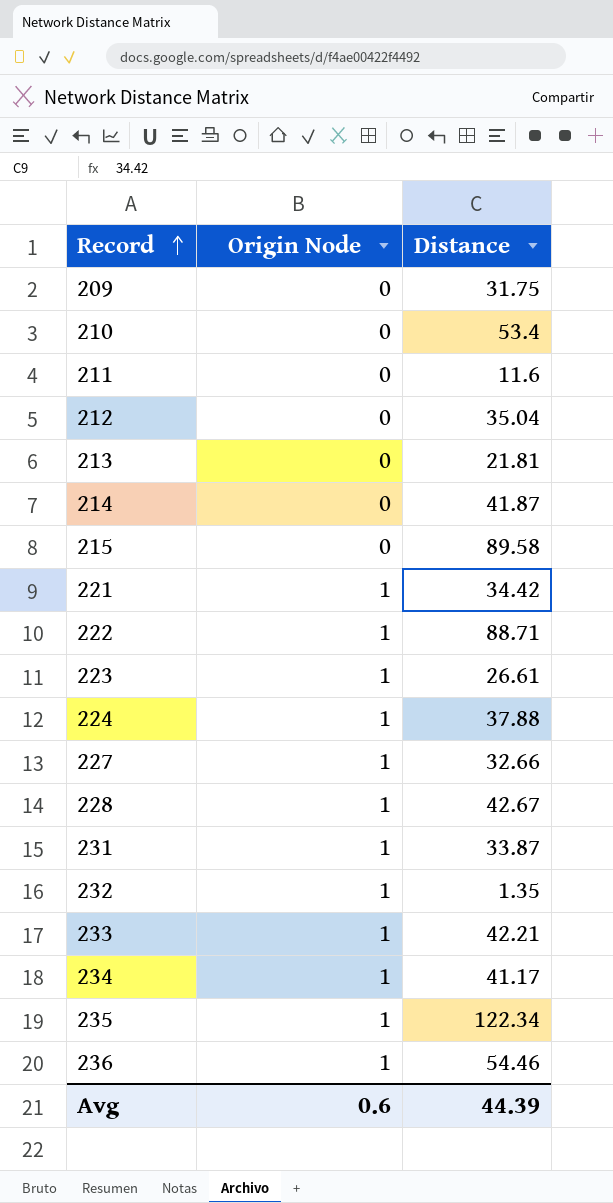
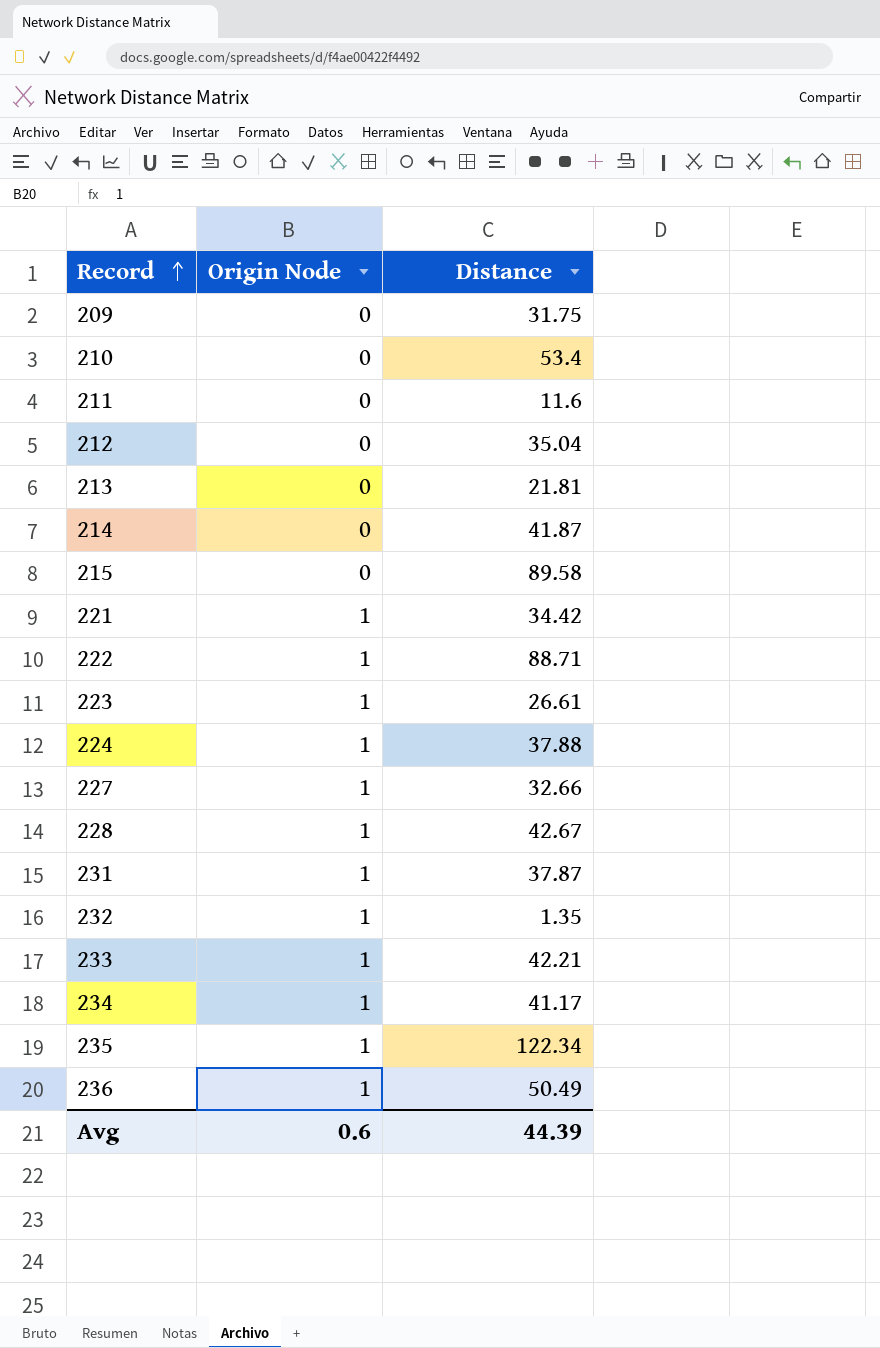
231 | Distance: 33.87 -> 37.87
236 | Distance: 54.46 -> 50.49

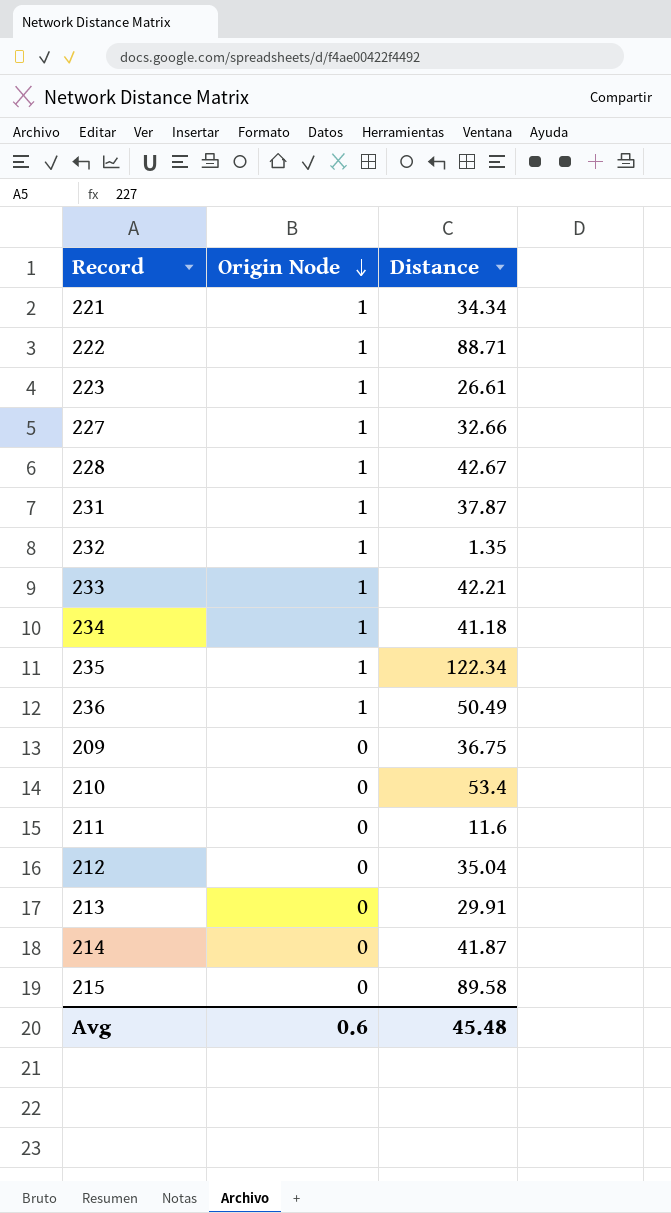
row order: Record ascending -> Origin Node descending
row 224: 1 | 37.88 -> none
221 | Distance: 34.42 -> 34.34
234 | Distance: 41.17 -> 41.18
209 | Distance: 31.75 -> 36.75
213 | Distance: 21.81 -> 29.91
Avg | Distance: 44.39 -> 45.48

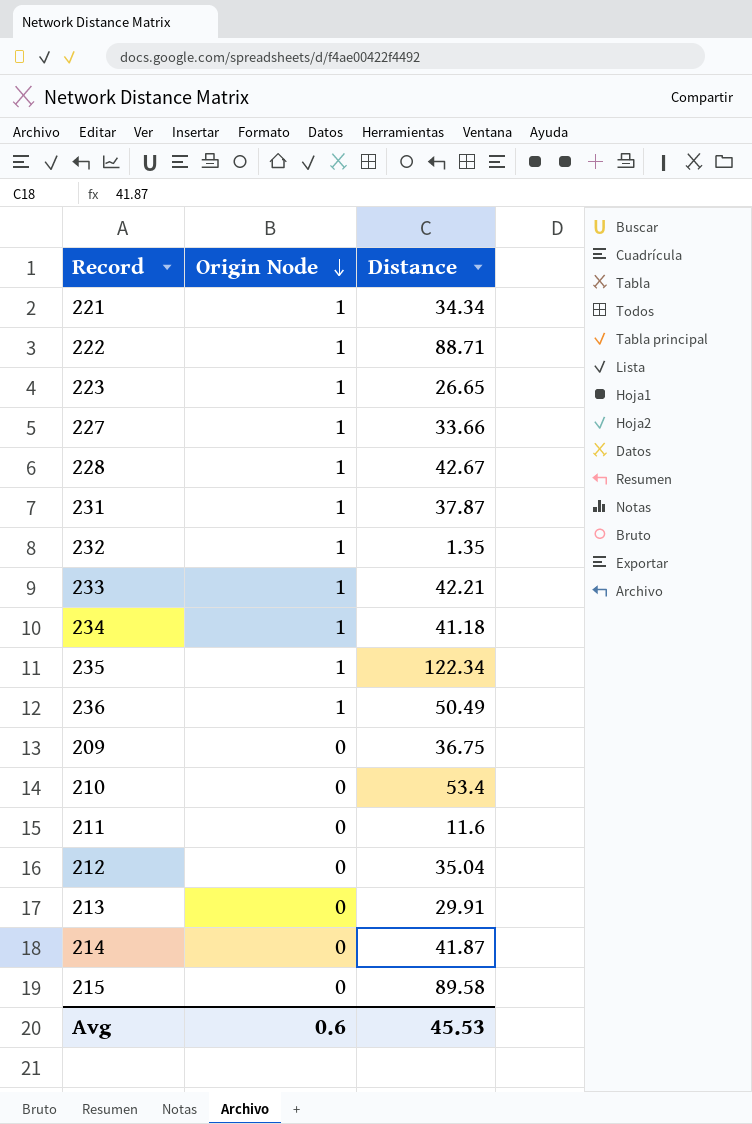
223 | Distance: 26.61 -> 26.65
227 | Distance: 32.66 -> 33.66
Avg | Distance: 45.48 -> 45.53

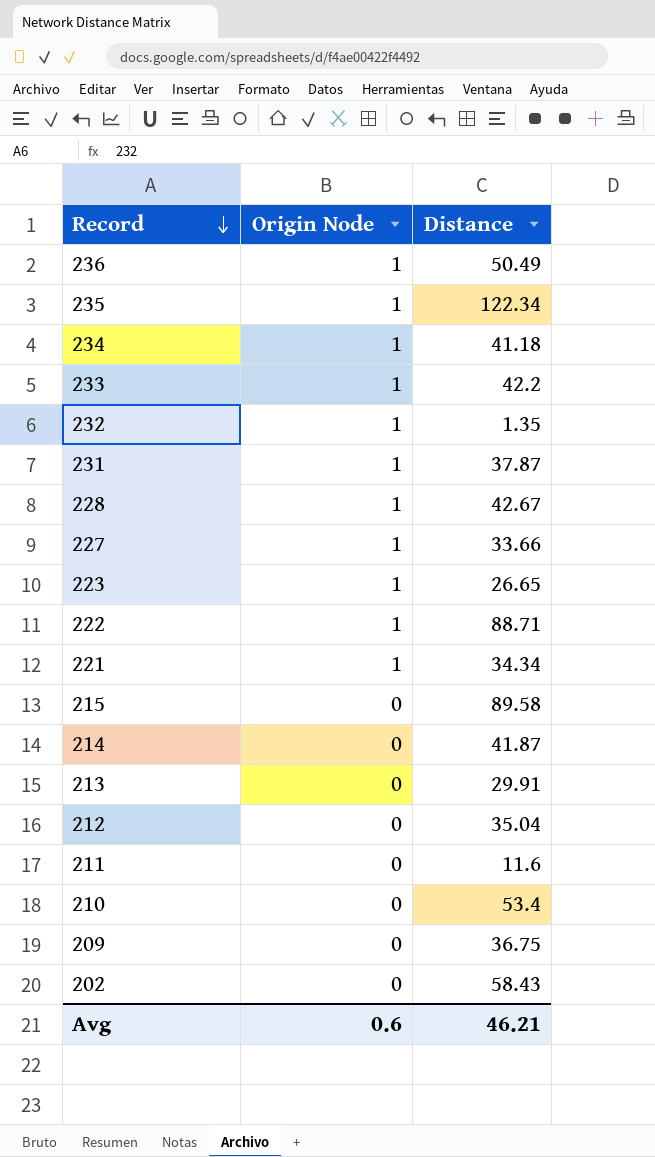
row order: Origin Node descending -> Record descending
233 | Distance: 42.21 -> 42.2
row 202: none -> 0 | 58.43
Avg | Distance: 45.53 -> 46.21

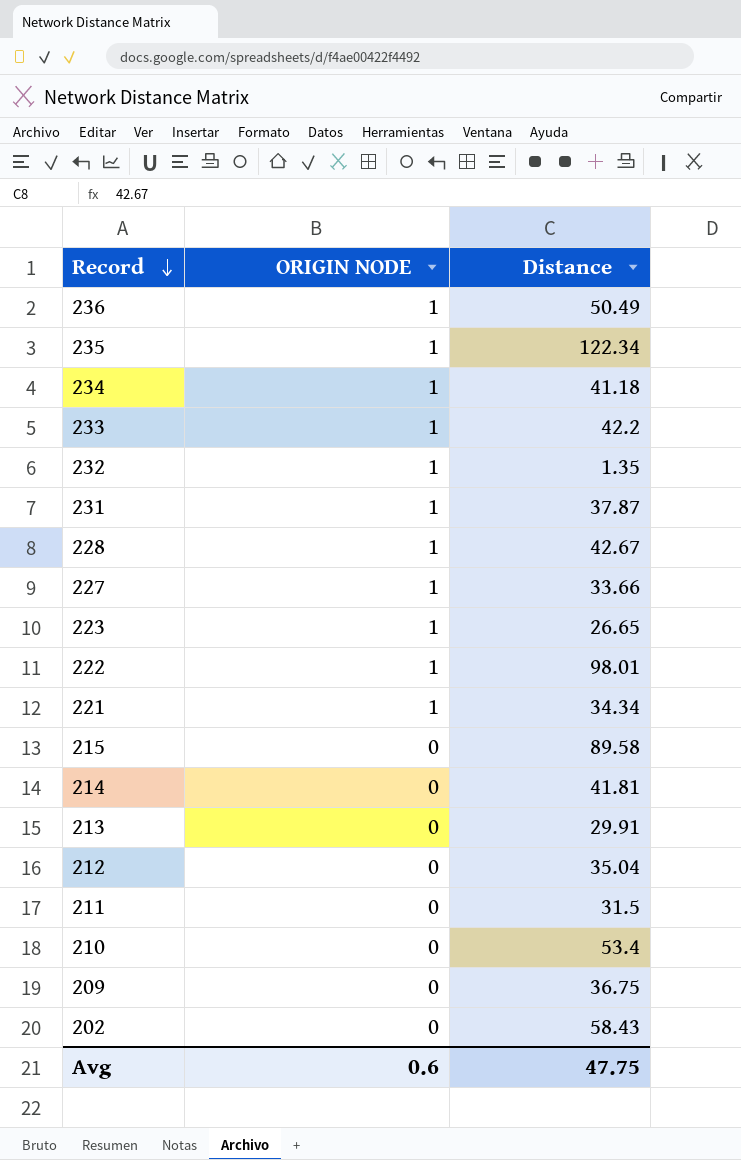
column name: Origin Node -> ORIGIN NODE
222 | Distance: 88.71 -> 98.01
214 | Distance: 41.87 -> 41.81
211 | Distance: 11.6 -> 31.5
Avg | Distance: 46.21 -> 47.75

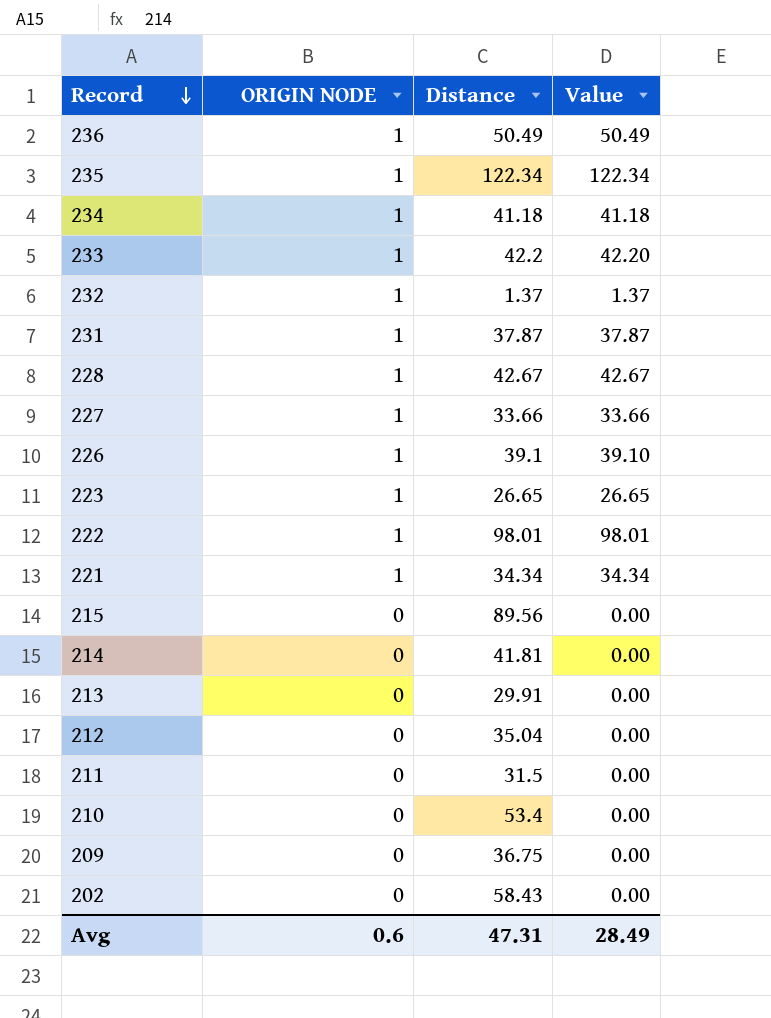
column Value | formula: none -> [ORIGIN NODE] * [Distance]
232 | Distance: 1.35 -> 1.37
row 226: none -> 1 | 39.1 | 39.10
215 | Distance: 89.58 -> 89.56
Avg | Distance: 47.75 -> 47.31

